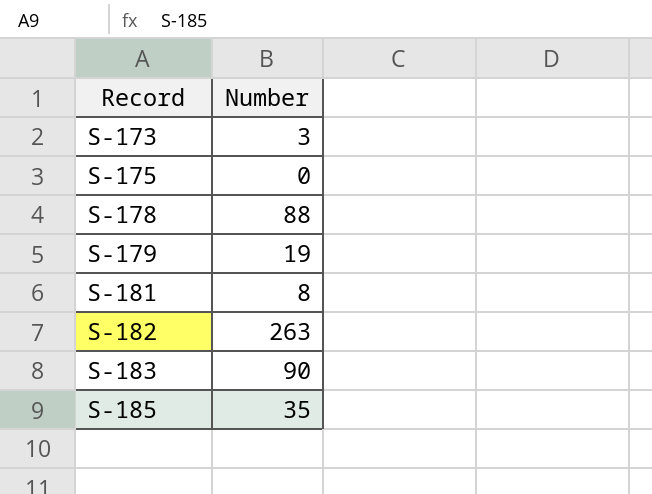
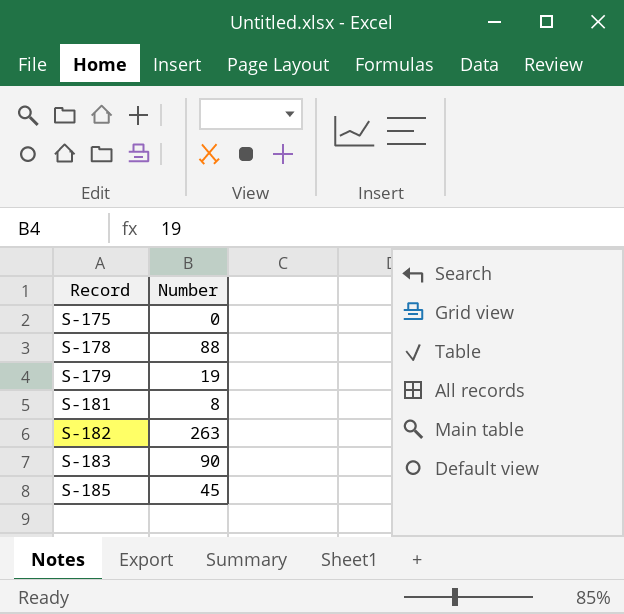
row S-173: 3 -> none
S-185 | Number: 35 -> 45

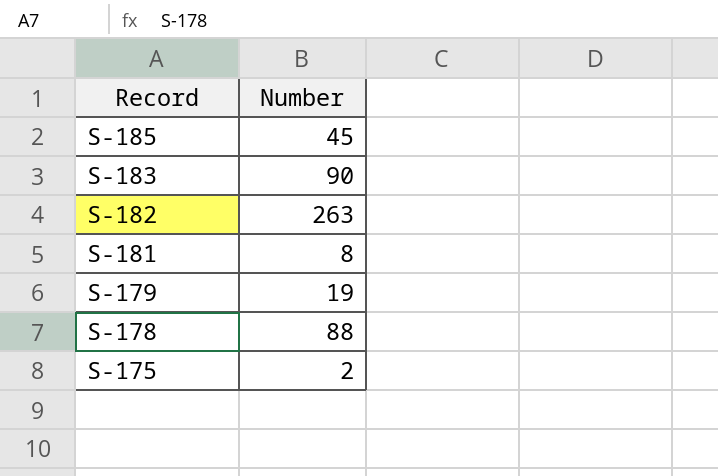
row order: Record ascending -> Record descending
S-175 | Number: 0 -> 2

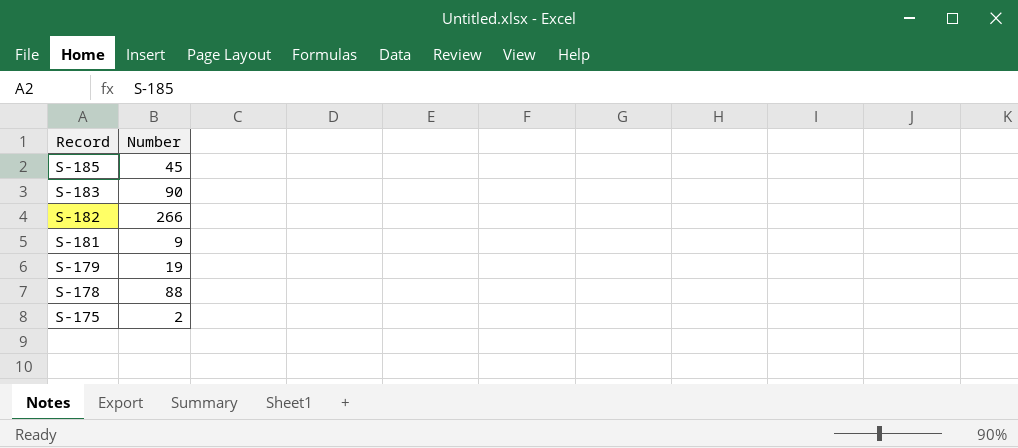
S-182 | Number: 263 -> 266
S-181 | Number: 8 -> 9

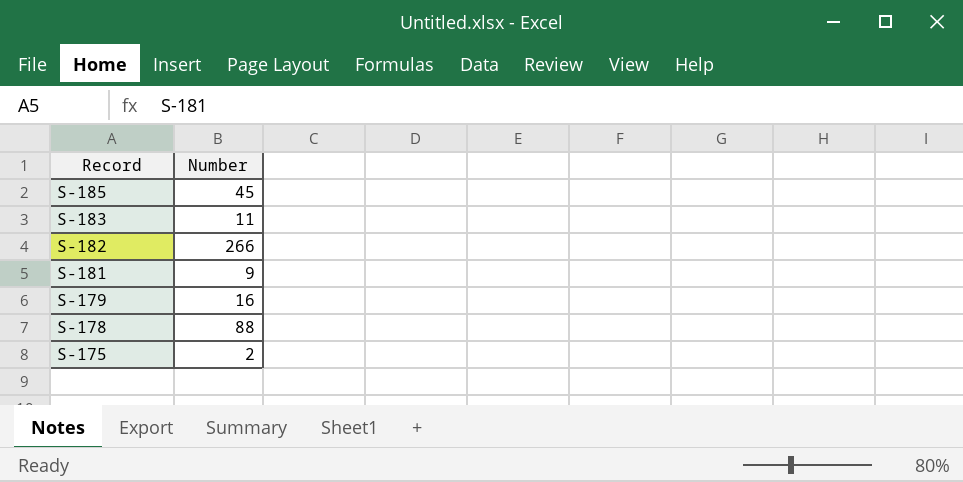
S-183 | Number: 90 -> 11
S-179 | Number: 19 -> 16

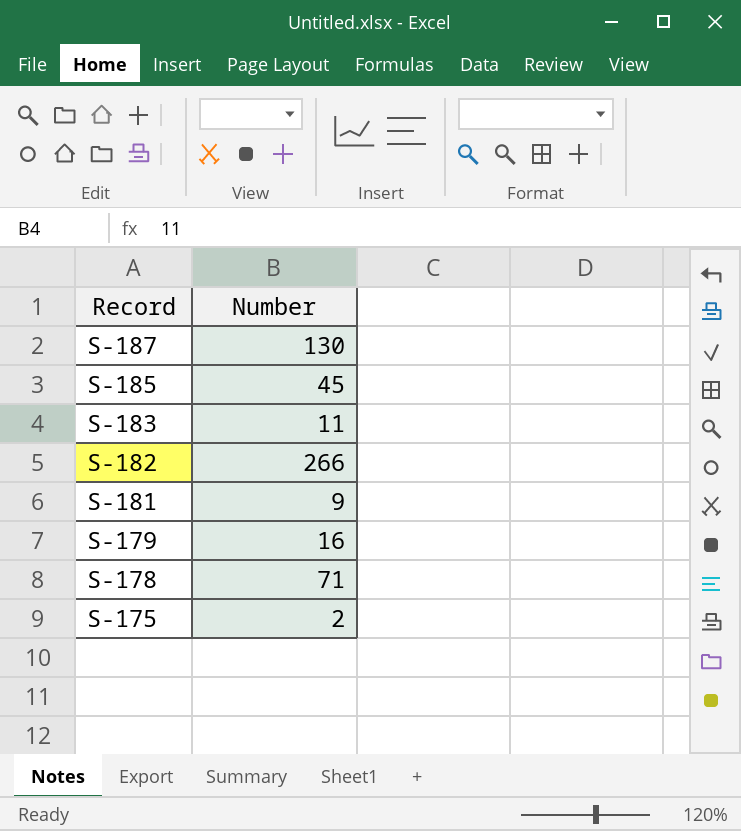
row S-187: none -> 130
S-178 | Number: 88 -> 71

